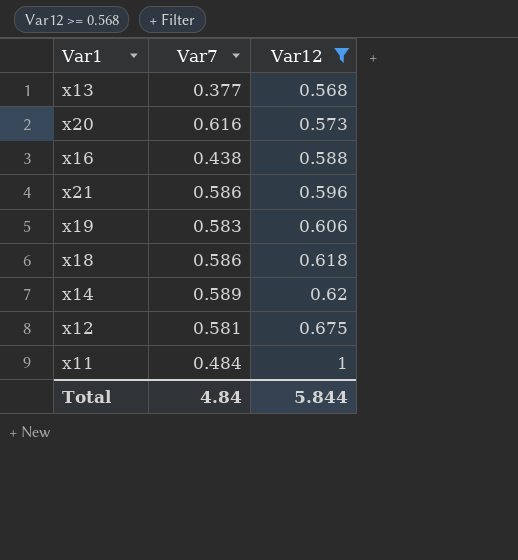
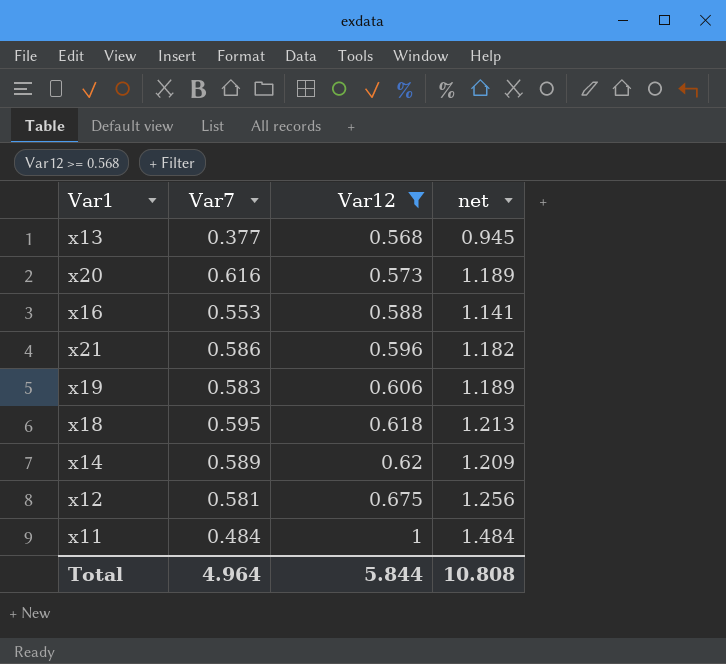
column net | formula: none -> [Var7] + [Var12]
x16 | Var7: 0.438 -> 0.553
x18 | Var7: 0.586 -> 0.595
Total | Var7: 4.84 -> 4.964

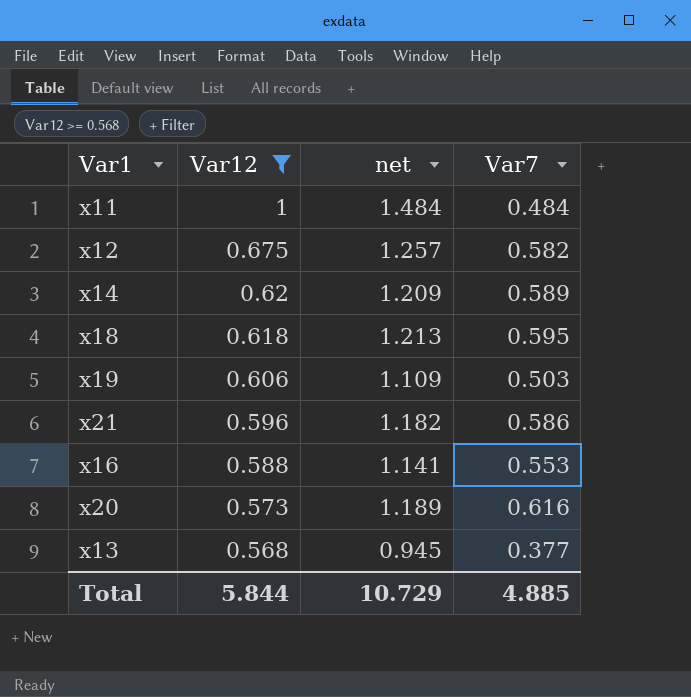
row order: Var12 ascending -> Var12 descending
column Var7 | position: 2 -> 4
x12 | net: 1.256 -> 1.257
x12 | Var7: 0.581 -> 0.582
x19 | net: 1.189 -> 1.109
x19 | Var7: 0.583 -> 0.503
Total | net: 10.808 -> 10.729
Total | Var7: 4.964 -> 4.885

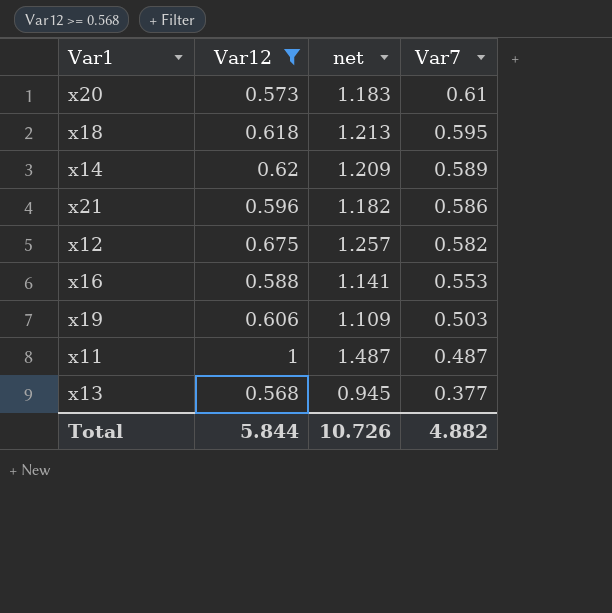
row order: Var12 descending -> Var7 descending
x20 | net: 1.189 -> 1.183
x20 | Var7: 0.616 -> 0.61
x11 | net: 1.484 -> 1.487
x11 | Var7: 0.484 -> 0.487
Total | net: 10.729 -> 10.726
Total | Var7: 4.885 -> 4.882

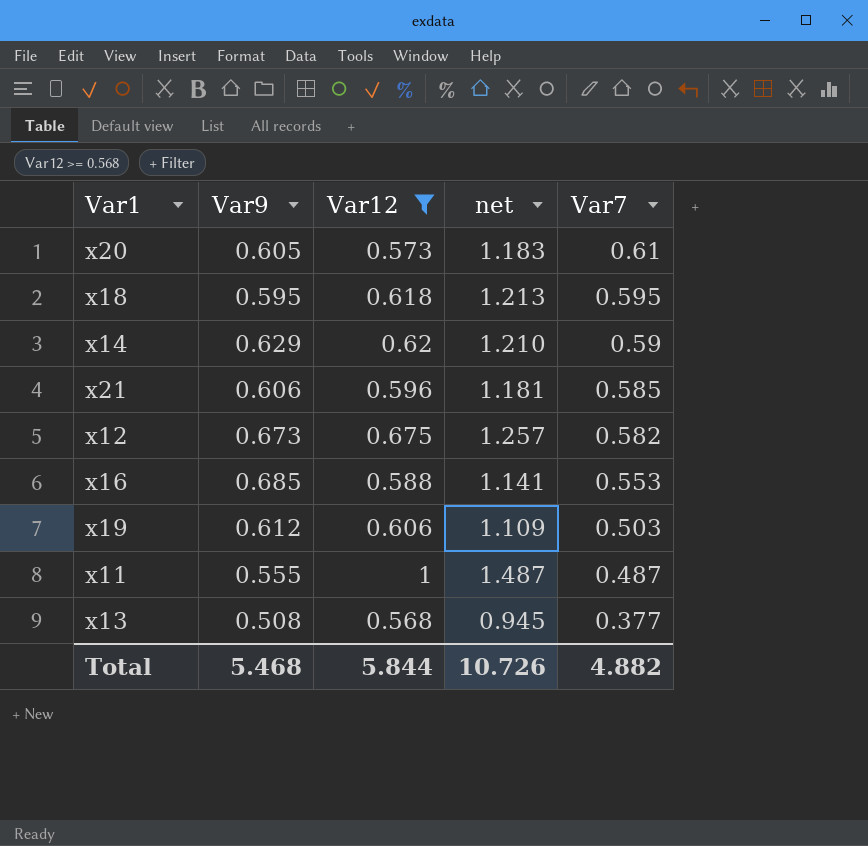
column Var9 | position: none -> 2
x14 | net: 1.209 -> 1.210
x14 | Var7: 0.589 -> 0.59
x21 | net: 1.182 -> 1.181
x21 | Var7: 0.586 -> 0.585

